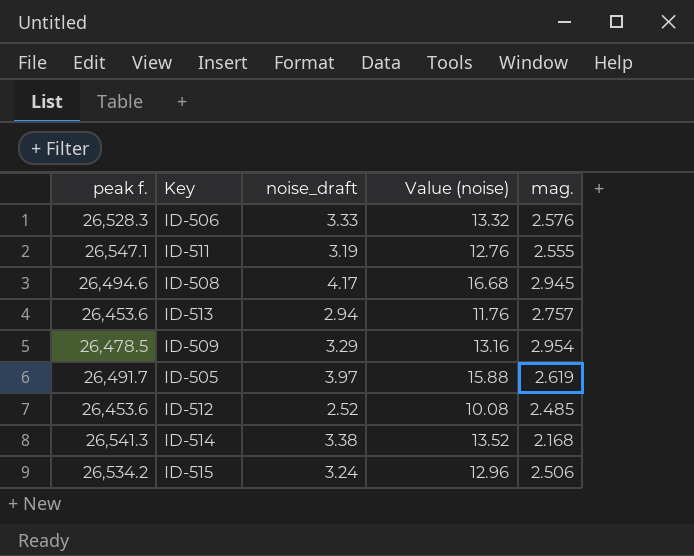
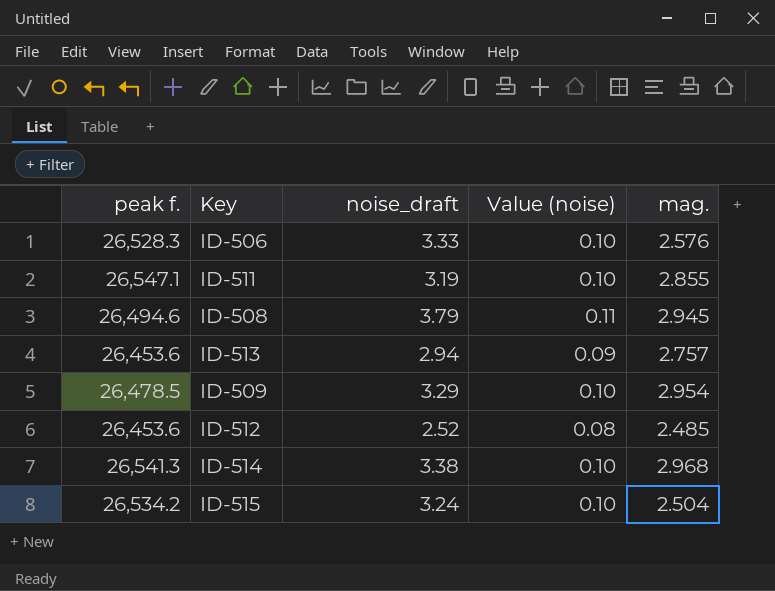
column Value (noise) | formula: [noise_draft] * 4 -> [noise_draft] * 0.03
row ID-505: 26,491.7 | 3.97 | 15.88 | 2.619 -> none
ID-511 | mag.: 2.555 -> 2.855
ID-508 | noise_draft: 4.17 -> 3.79
ID-514 | mag.: 2.168 -> 2.968
ID-515 | mag.: 2.506 -> 2.504

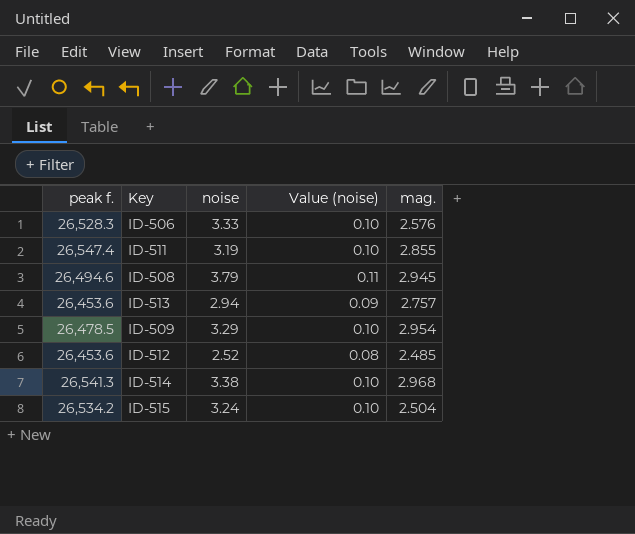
column name: noise_draft -> noise
ID-511 | peak f.: 26,547.1 -> 26,547.4

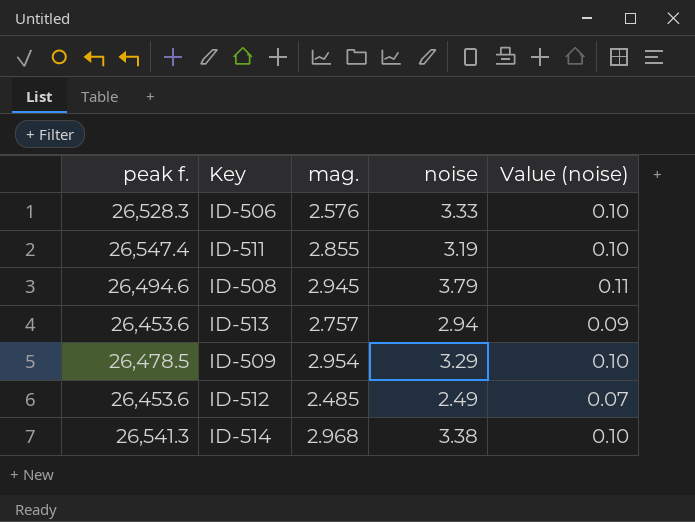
column mag. | position: 5 -> 3
row ID-515: 26,534.2 | 3.24 | 0.10 | 2.504 -> none
ID-512 | noise: 2.52 -> 2.49
ID-512 | Value (noise): 0.08 -> 0.07

